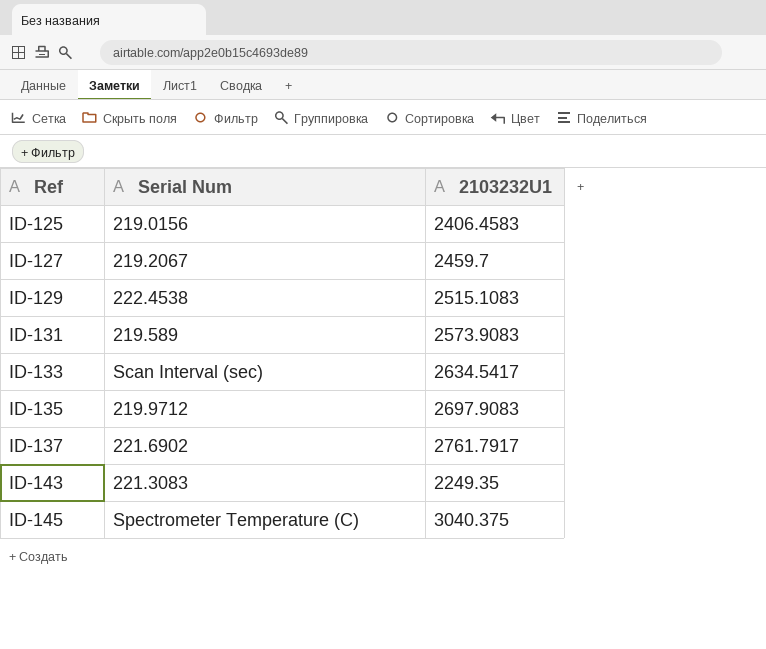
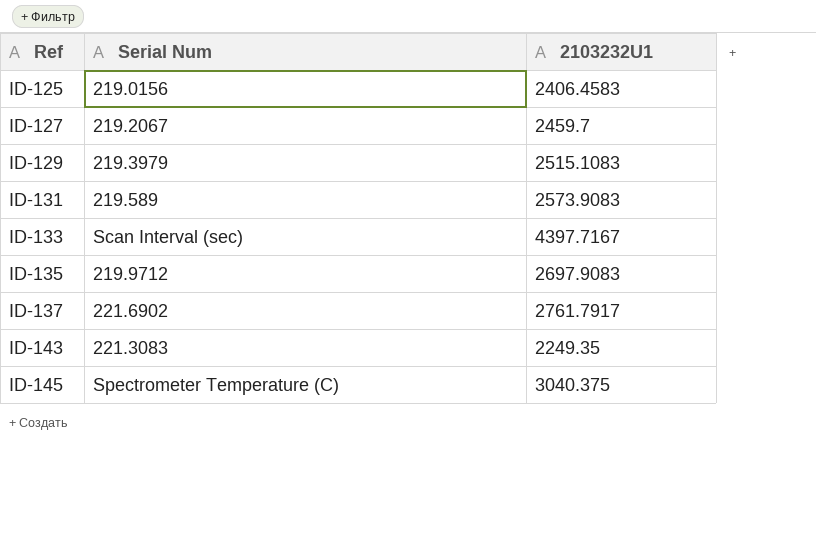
ID-129 | Serial Num: 222.4538 -> 219.3979
ID-133 | 2103232U1: 2634.5417 -> 4397.7167

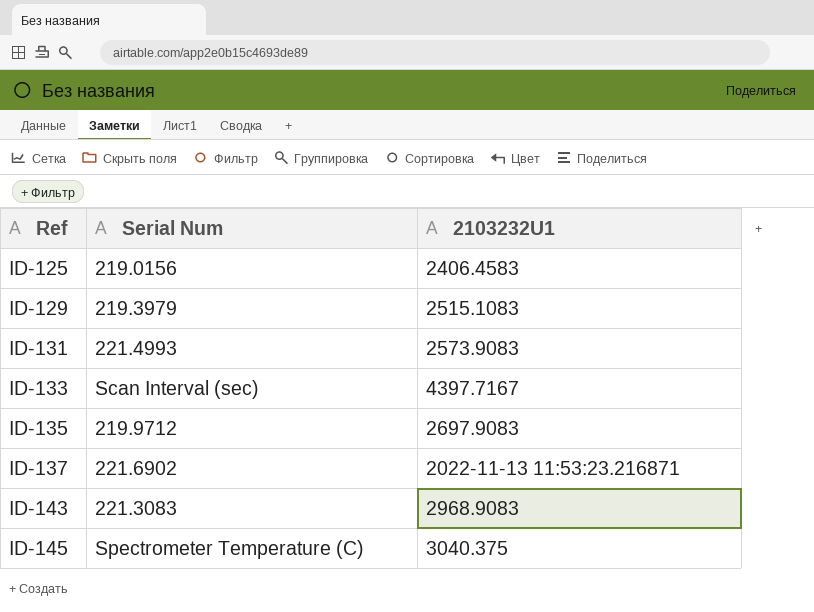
row ID-127: 219.2067 | 2459.7 -> none
ID-131 | Serial Num: 219.589 -> 221.4993
ID-137 | 2103232U1: 2761.7917 -> 2022-11-13 11:53:23.216871
ID-143 | 2103232U1: 2249.35 -> 2968.9083

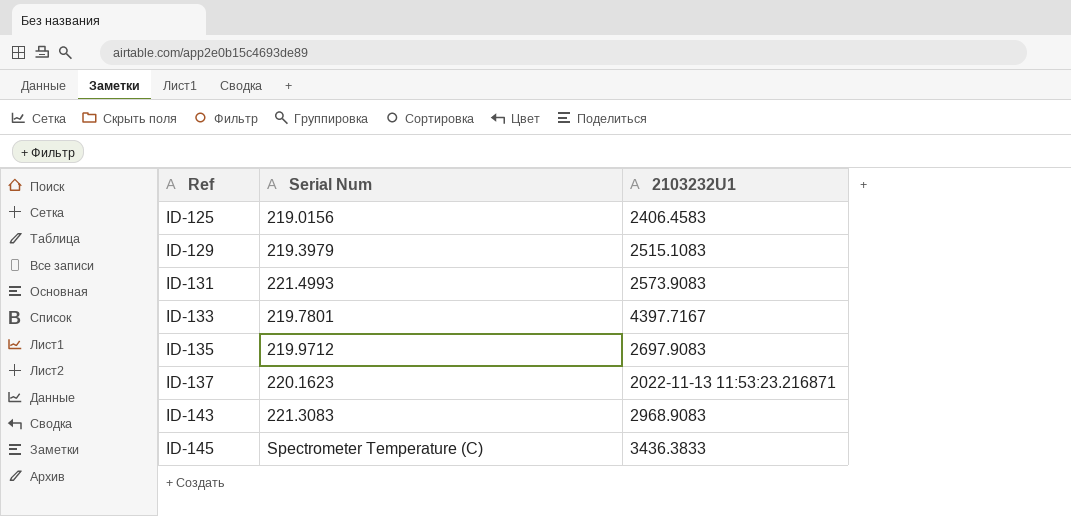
ID-133 | Serial Num: Scan Interval (sec) -> 219.7801
ID-137 | Serial Num: 221.6902 -> 220.1623
ID-145 | 2103232U1: 3040.375 -> 3436.3833

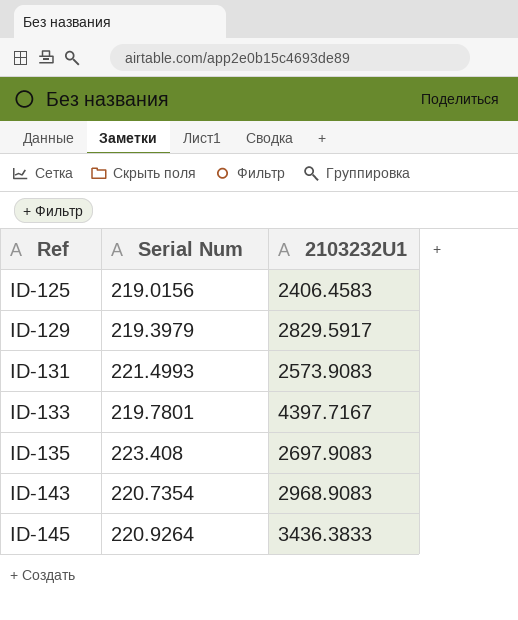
row ID-137: 220.1623 | 2022-11-13 11:53:23.216871 -> none
ID-129 | 2103232U1: 2515.1083 -> 2829.5917
ID-135 | Serial Num: 219.9712 -> 223.408
ID-143 | Serial Num: 221.3083 -> 220.7354
ID-145 | Serial Num: Spectrometer Temperature (C) -> 220.9264

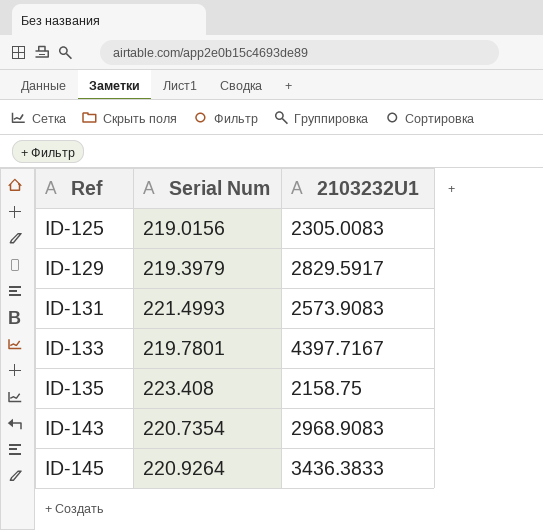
ID-125 | 2103232U1: 2406.4583 -> 2305.0083
ID-135 | 2103232U1: 2697.9083 -> 2158.75

